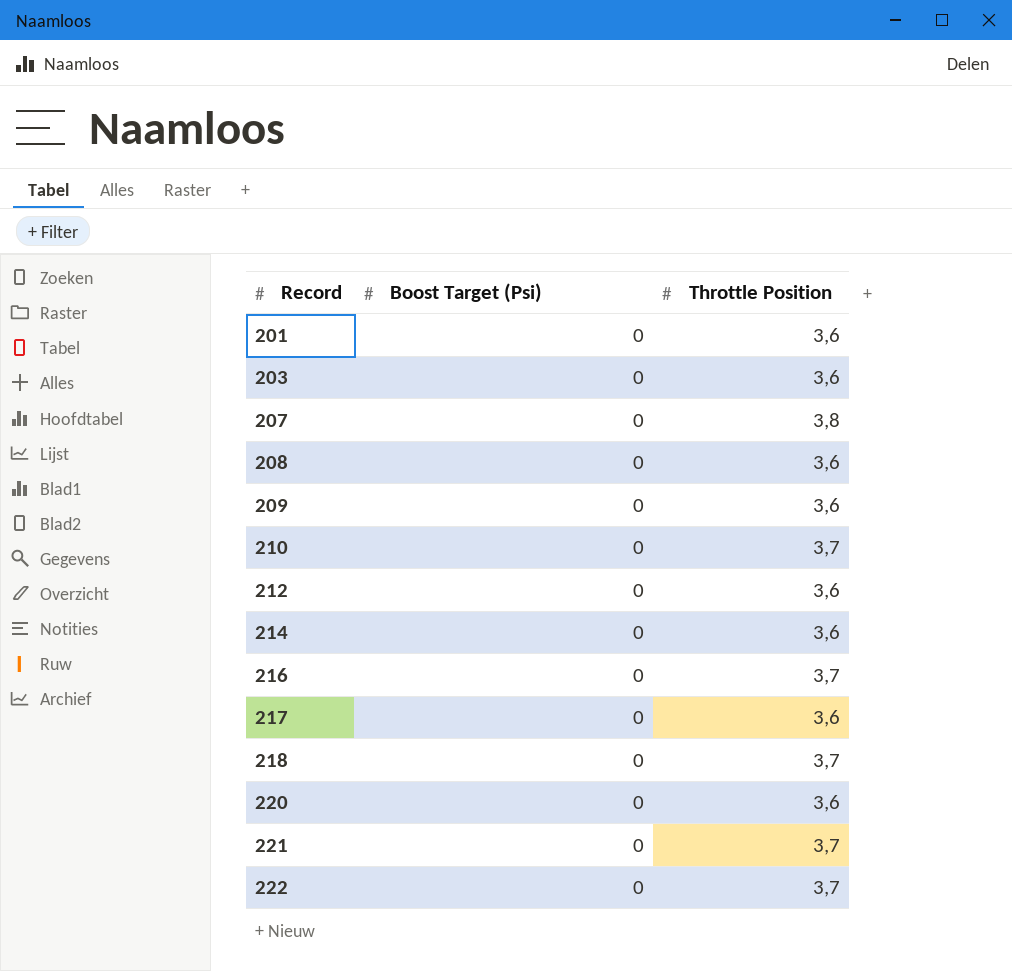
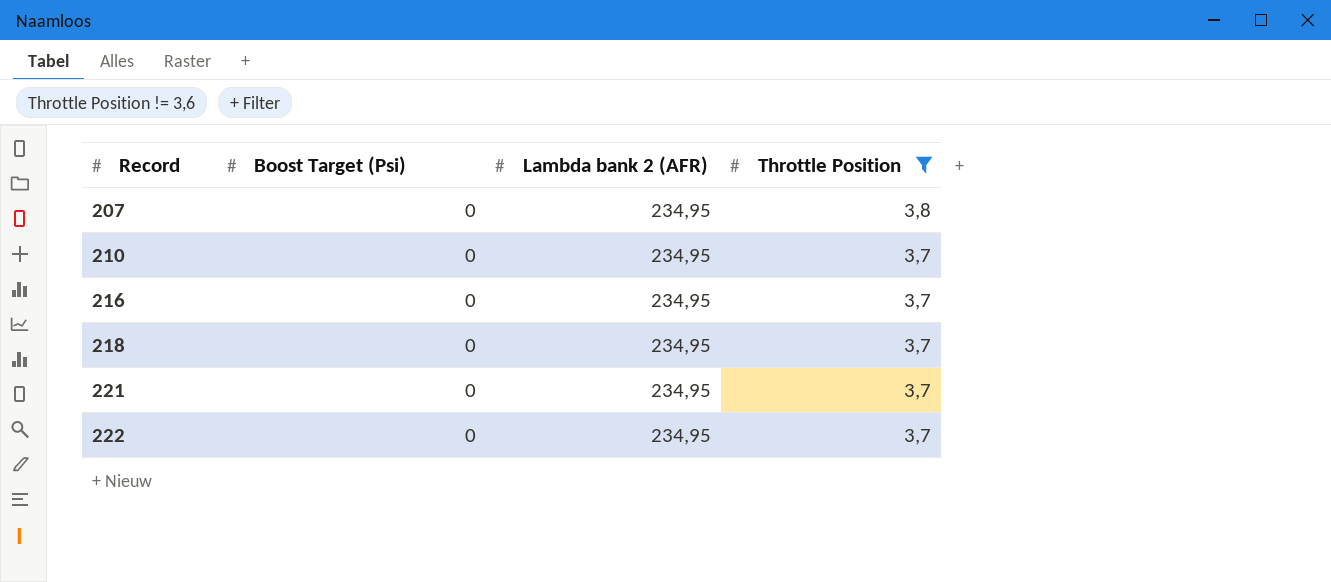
filter: none -> Throttle Position != 3,6
column Lambda bank 2 (AFR) | position: none -> 3

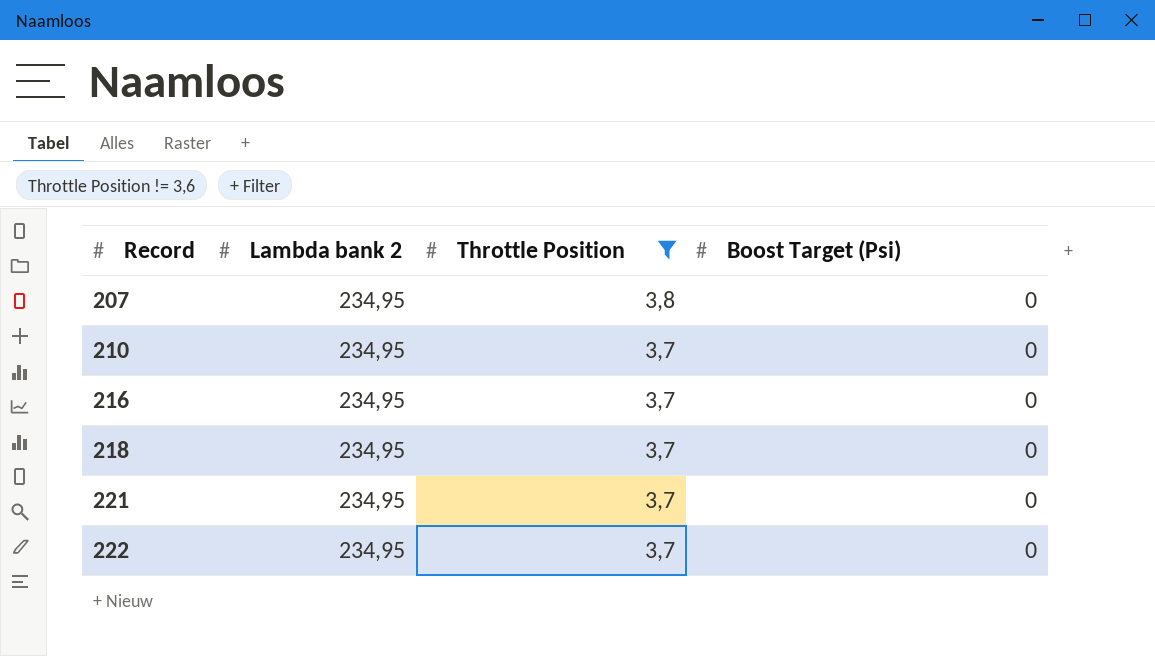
column name: Lambda bank 2 (AFR) -> Lambda bank 2
column Boost Target (Psi) | position: 2 -> 4

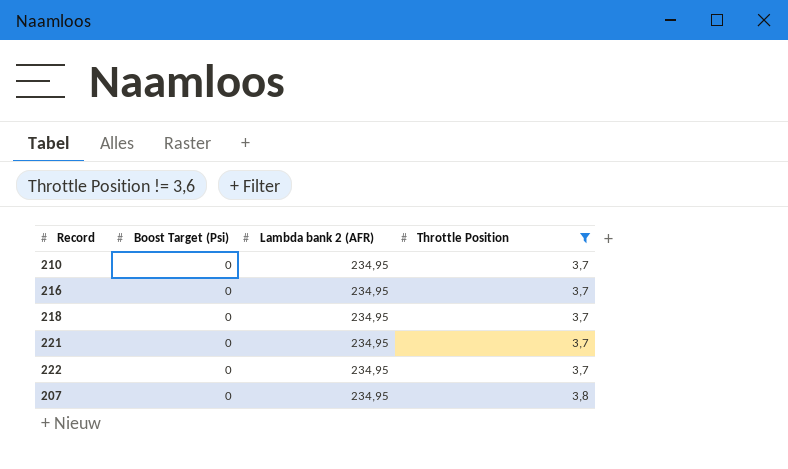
row order: Record ascending -> Throttle Position ascending
column Boost Target (Psi) | position: 4 -> 2
column name: Lambda bank 2 -> Lambda bank 2 (AFR)

